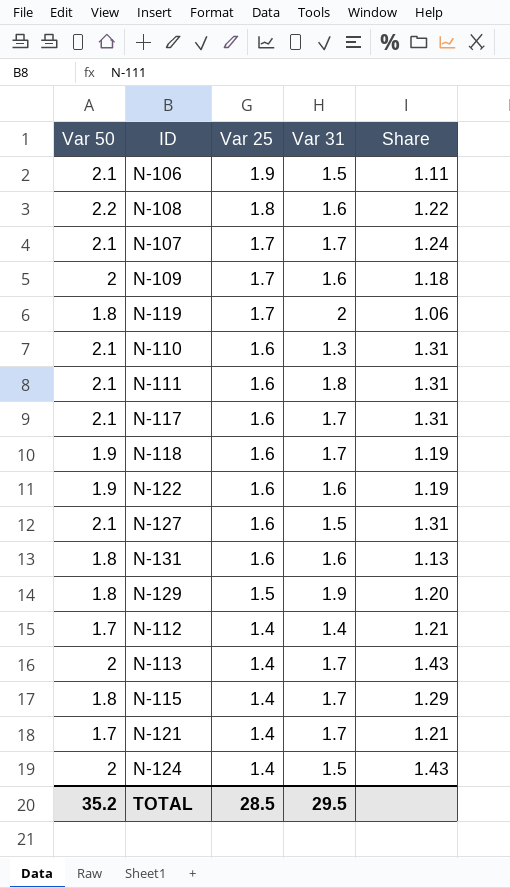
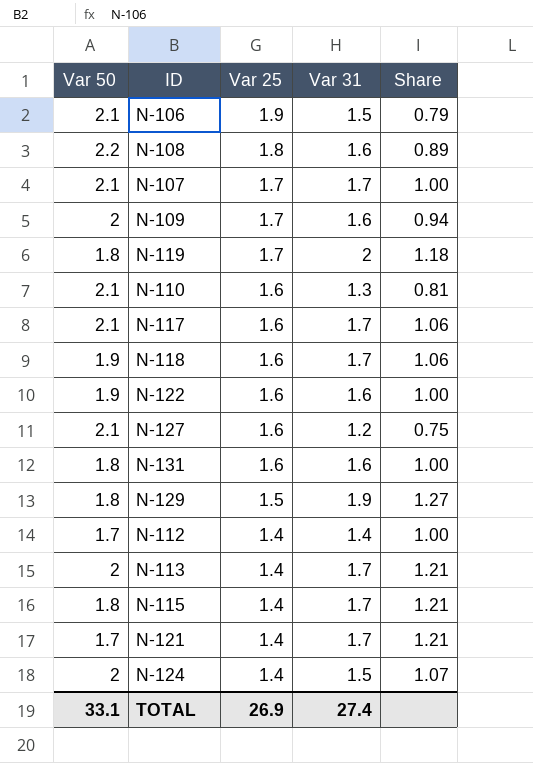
column Share | formula: [Var 50] / [Var 25] -> [Var 31] / [Var 25]
row N-111: 2.1 | 1.6 | 1.8 | 1.31 -> none
N-127 | Var 31: 1.5 -> 1.2
TOTAL | Var 50: 35.2 -> 33.1
TOTAL | Var 25: 28.5 -> 26.9
TOTAL | Var 31: 29.5 -> 27.4

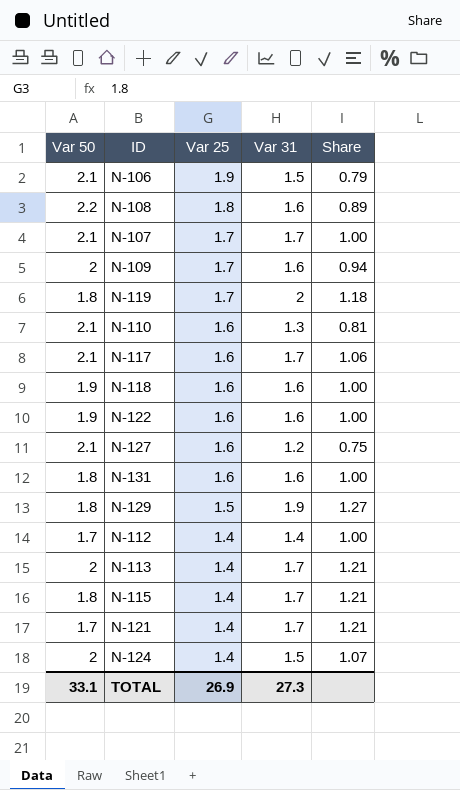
N-118 | Var 31: 1.7 -> 1.6
N-118 | Share: 1.06 -> 1.00
TOTAL | Var 31: 27.4 -> 27.3

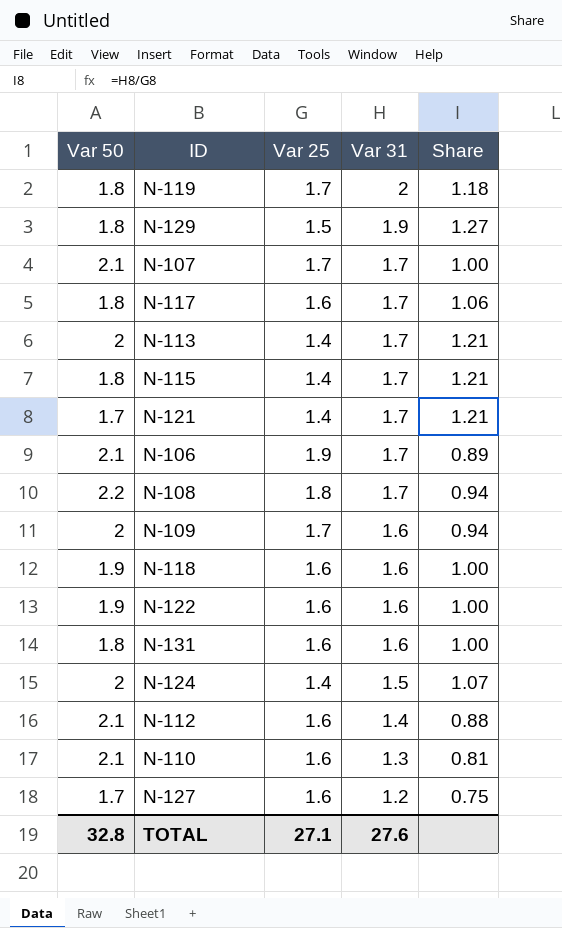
row order: Var 25 descending -> Var 31 descending
N-117 | Var 50: 2.1 -> 1.8
N-106 | Var 31: 1.5 -> 1.7
N-106 | Share: 0.79 -> 0.89
N-108 | Var 31: 1.6 -> 1.7
N-108 | Share: 0.89 -> 0.94
N-112 | Var 50: 1.7 -> 2.1
N-112 | Var 25: 1.4 -> 1.6
N-112 | Share: 1.00 -> 0.88
N-127 | Var 50: 2.1 -> 1.7
TOTAL | Var 50: 33.1 -> 32.8
TOTAL | Var 25: 26.9 -> 27.1
TOTAL | Var 31: 27.3 -> 27.6

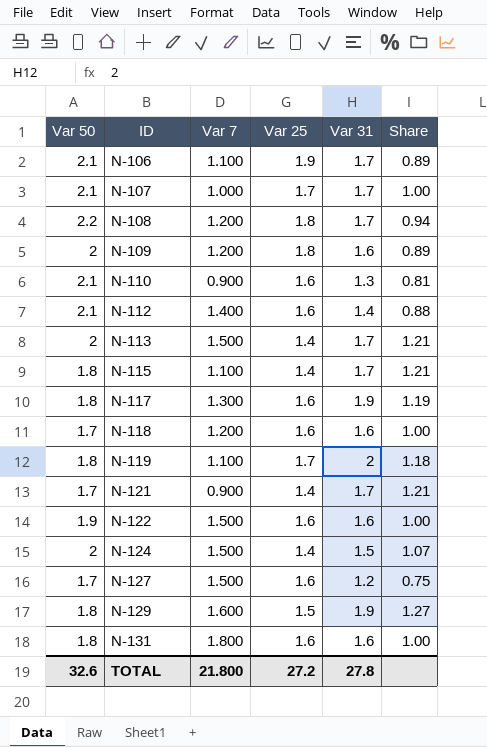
row order: Var 31 descending -> ID ascending
column Var 7 | position: none -> 3
N-109 | Var 25: 1.7 -> 1.8
N-109 | Share: 0.94 -> 0.89
N-117 | Var 31: 1.7 -> 1.9
N-117 | Share: 1.06 -> 1.19
N-118 | Var 50: 1.9 -> 1.7
TOTAL | Var 50: 32.8 -> 32.6
TOTAL | Var 25: 27.1 -> 27.2
TOTAL | Var 31: 27.6 -> 27.8

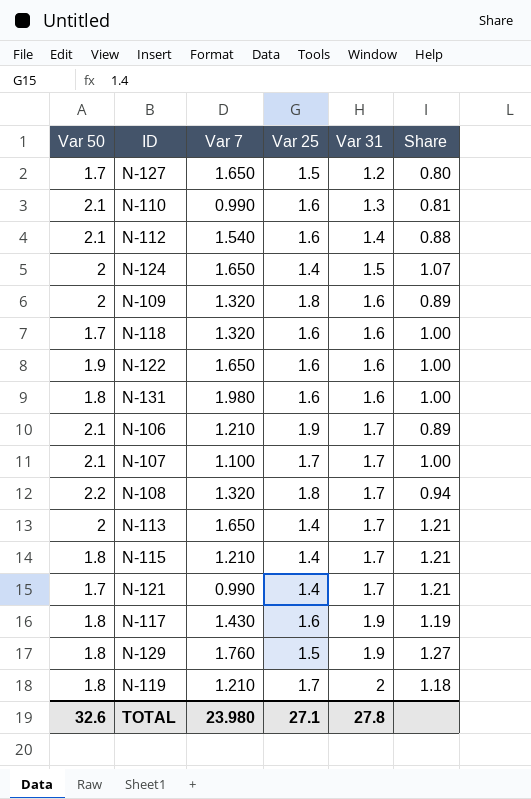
row order: ID ascending -> Var 31 ascending
N-127 | Var 7: 1.500 -> 1.650
N-127 | Var 25: 1.6 -> 1.5
N-127 | Share: 0.75 -> 0.80
N-110 | Var 7: 0.900 -> 0.990
N-112 | Var 7: 1.400 -> 1.540
N-124 | Var 7: 1.500 -> 1.650
N-109 | Var 7: 1.200 -> 1.320
N-118 | Var 7: 1.200 -> 1.320
N-122 | Var 7: 1.500 -> 1.650
N-131 | Var 7: 1.800 -> 1.980
N-106 | Var 7: 1.100 -> 1.210
N-107 | Var 7: 1.000 -> 1.100
N-108 | Var 7: 1.200 -> 1.320
N-113 | Var 7: 1.500 -> 1.650
N-115 | Var 7: 1.100 -> 1.210
N-121 | Var 7: 0.900 -> 0.990
N-117 | Var 7: 1.300 -> 1.430
N-129 | Var 7: 1.600 -> 1.760
N-119 | Var 7: 1.100 -> 1.210
TOTAL | Var 7: 21.800 -> 23.980
TOTAL | Var 25: 27.2 -> 27.1

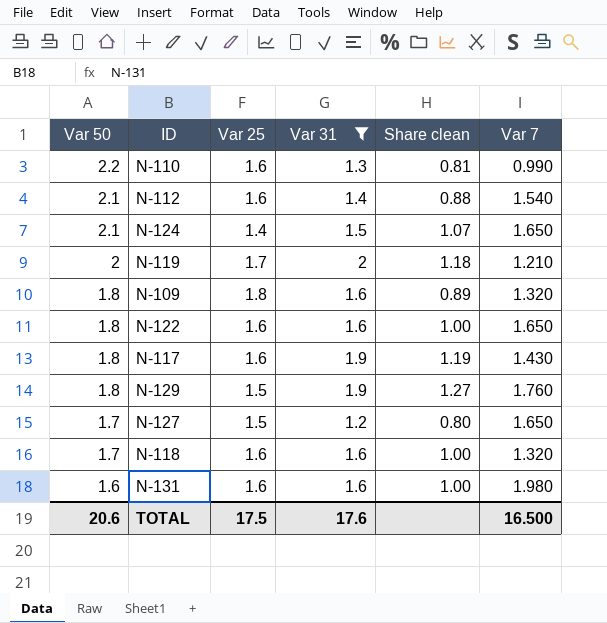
filter: none -> Var 31 != 1.7
row order: Var 31 ascending -> Var 50 descending
column name: Share -> Share clean
column Var 7 | position: 3 -> 6
N-110 | Var 50: 2.1 -> 2.2
N-124 | Var 50: 2 -> 2.1
N-119 | Var 50: 1.8 -> 2
N-109 | Var 50: 2 -> 1.8
N-122 | Var 50: 1.9 -> 1.8
N-131 | Var 50: 1.8 -> 1.6
TOTAL | Var 50: 32.6 -> 20.6
TOTAL | Var 25: 27.1 -> 17.5
TOTAL | Var 31: 27.8 -> 17.6
TOTAL | Var 7: 23.980 -> 16.500

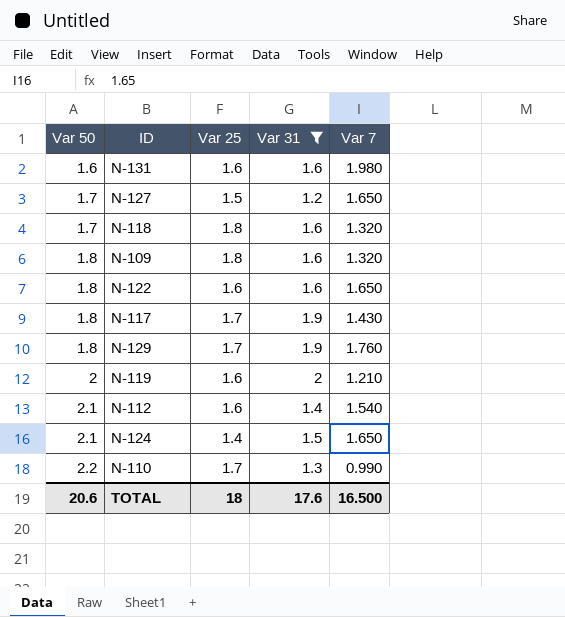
row order: Var 50 descending -> Var 50 ascending
column Share clean | formula: [Var 31] / [Var 25] -> none
N-118 | Var 25: 1.6 -> 1.8
N-117 | Var 25: 1.6 -> 1.7
N-129 | Var 25: 1.5 -> 1.7
N-119 | Var 25: 1.7 -> 1.6
N-110 | Var 25: 1.6 -> 1.7
TOTAL | Var 25: 17.5 -> 18

